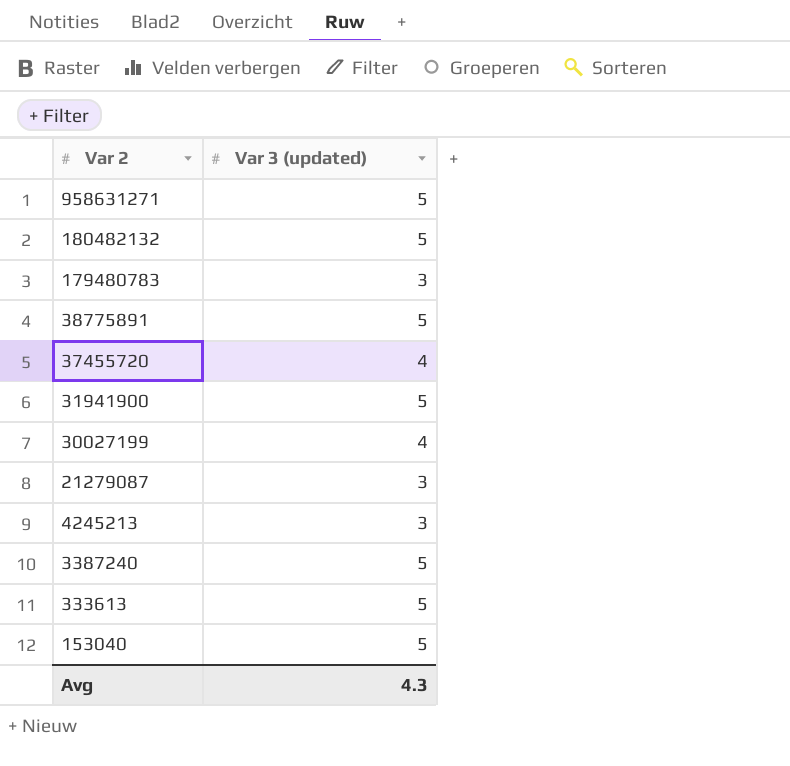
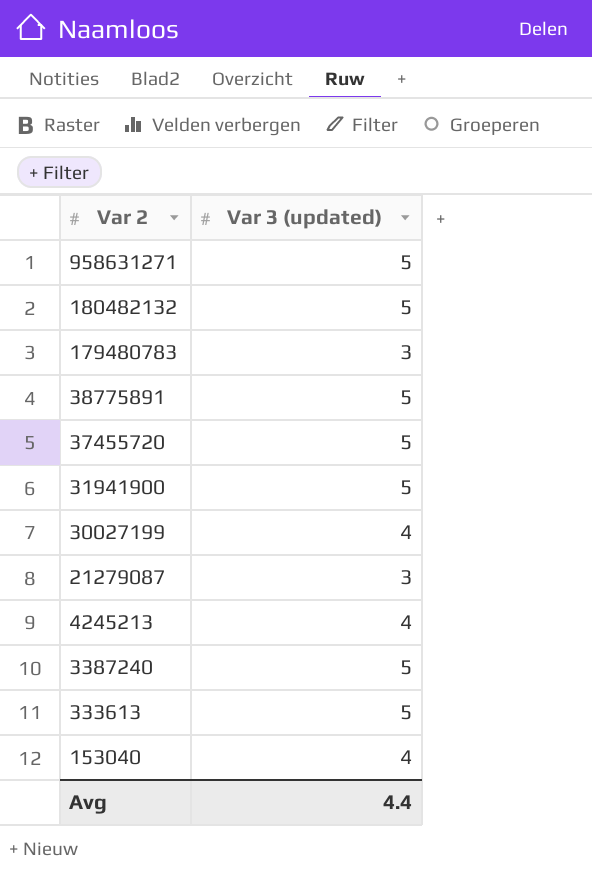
37455720 | Var 3 (updated): 4 -> 5
4245213 | Var 3 (updated): 3 -> 4
153040 | Var 3 (updated): 5 -> 4
Avg | Var 3 (updated): 4.3 -> 4.4

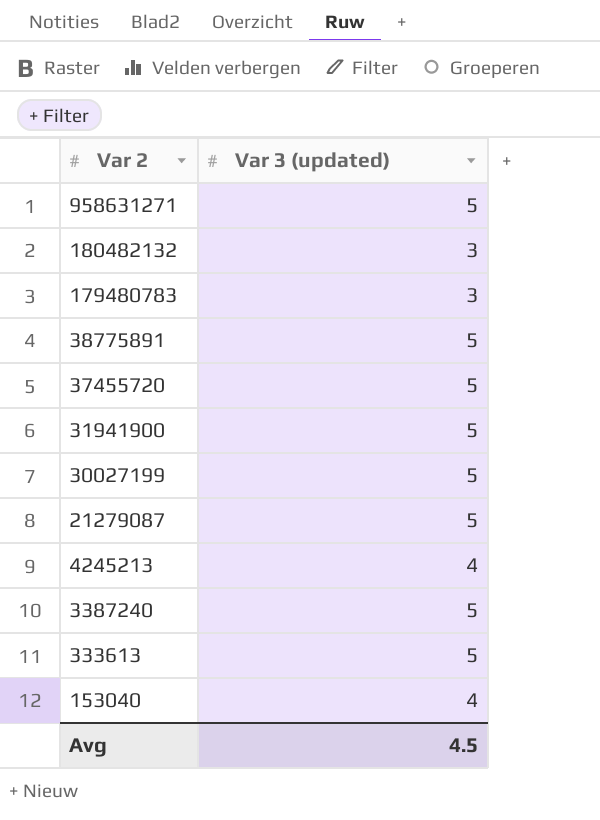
180482132 | Var 3 (updated): 5 -> 3
30027199 | Var 3 (updated): 4 -> 5
21279087 | Var 3 (updated): 3 -> 5
Avg | Var 3 (updated): 4.4 -> 4.5

